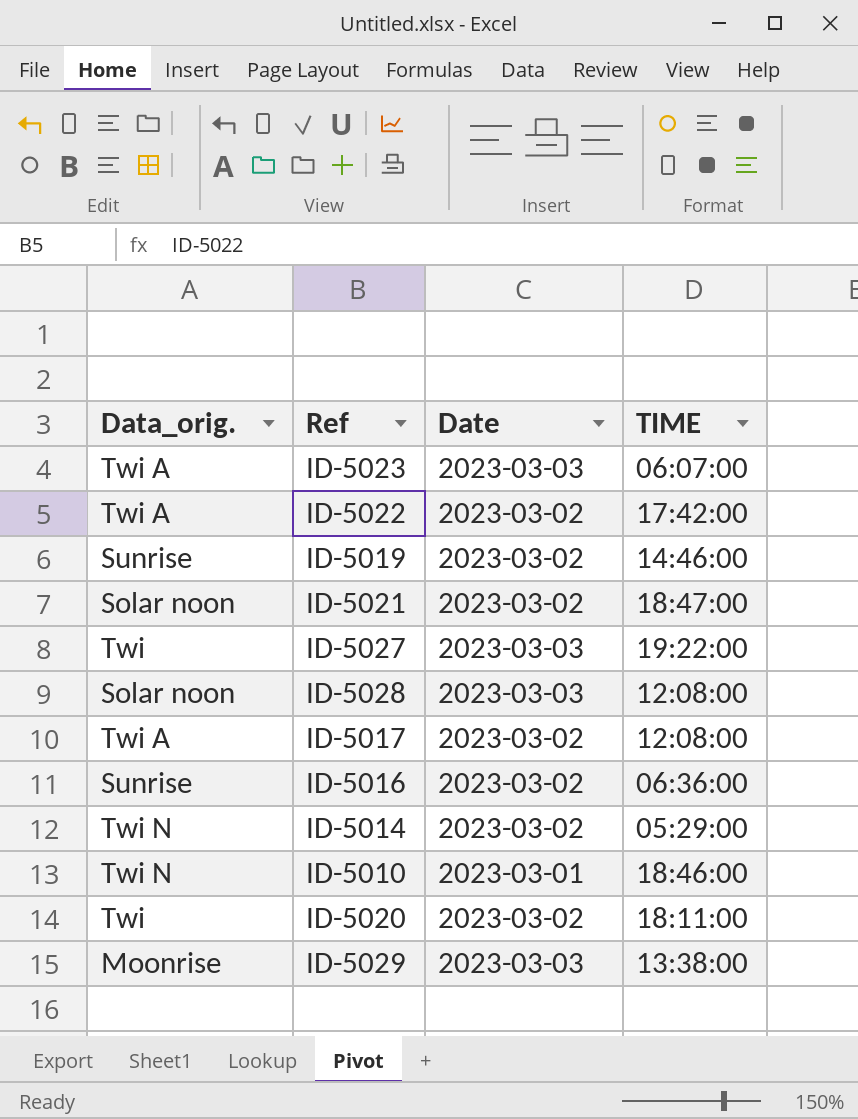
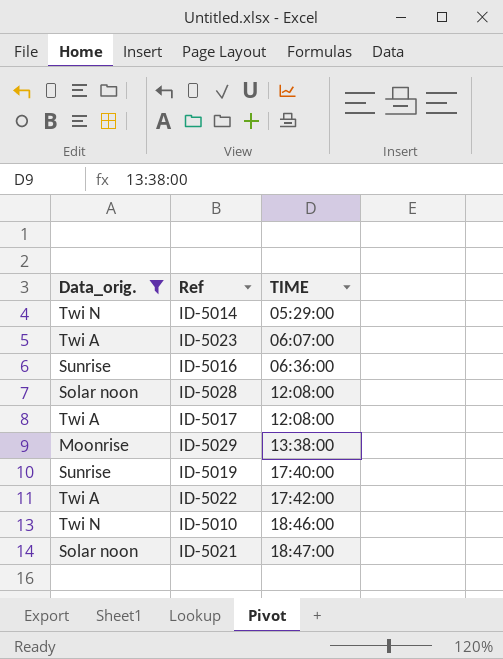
filter: none -> Data_orig. != Twi
row order: none -> TIME ascending
column Date | position: 3 -> none
ID-5019 | TIME: 14:46:00 -> 17:40:00

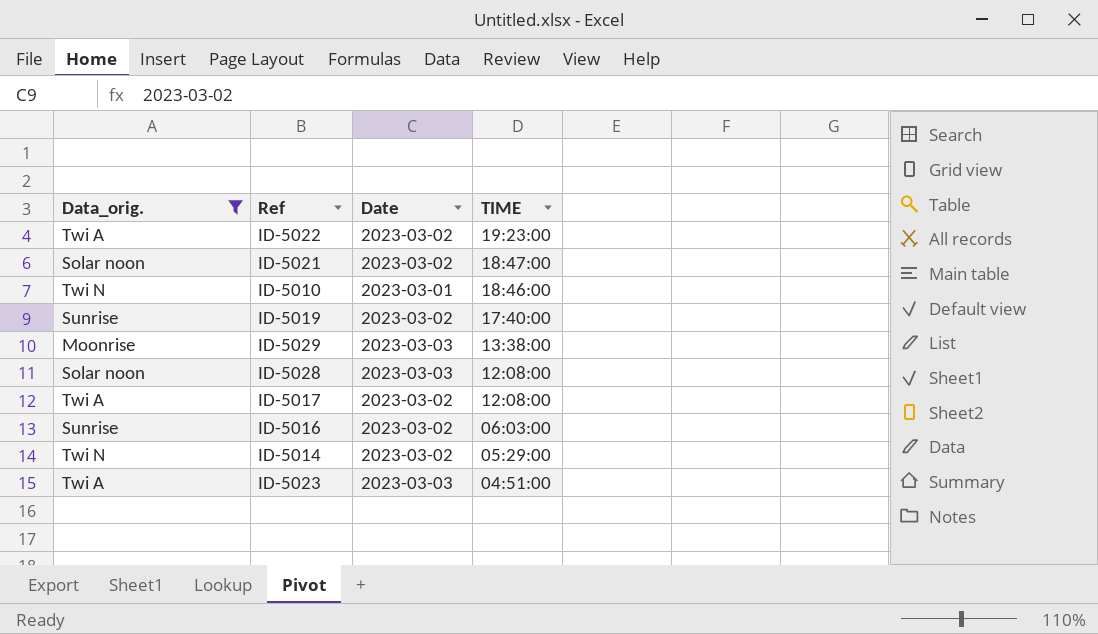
row order: TIME ascending -> TIME descending
column Date | position: none -> 3
ID-5022 | TIME: 17:42:00 -> 19:23:00
ID-5016 | TIME: 06:36:00 -> 06:03:00
ID-5023 | TIME: 06:07:00 -> 04:51:00

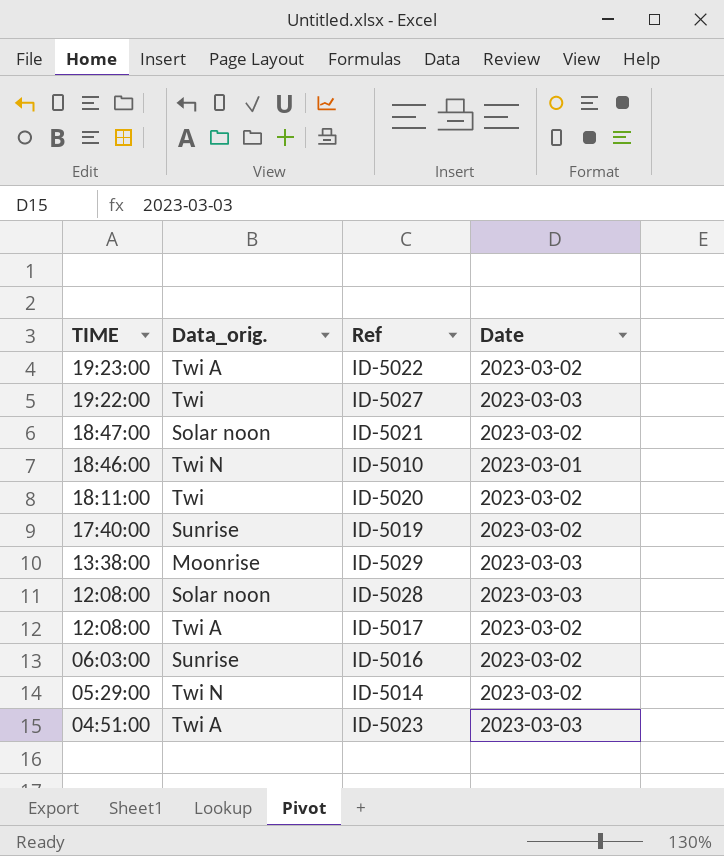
filter: Data_orig. != Twi -> none
column TIME | position: 4 -> 1

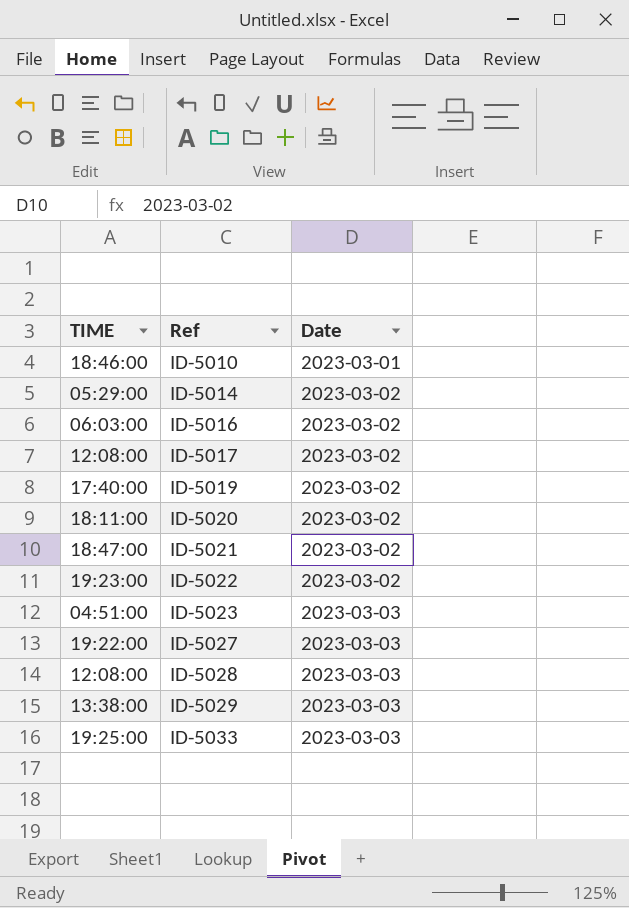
row order: TIME descending -> Ref ascending
column Data_orig. | position: 2 -> none
row ID-5033: none -> 19:25:00 | 2023-03-03

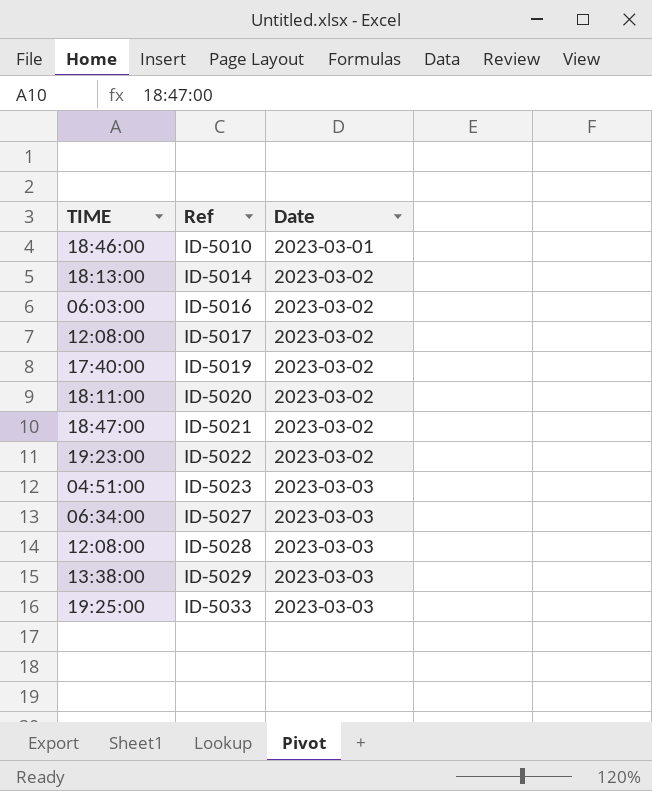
ID-5014 | TIME: 05:29:00 -> 18:13:00
ID-5027 | TIME: 19:22:00 -> 06:34:00

